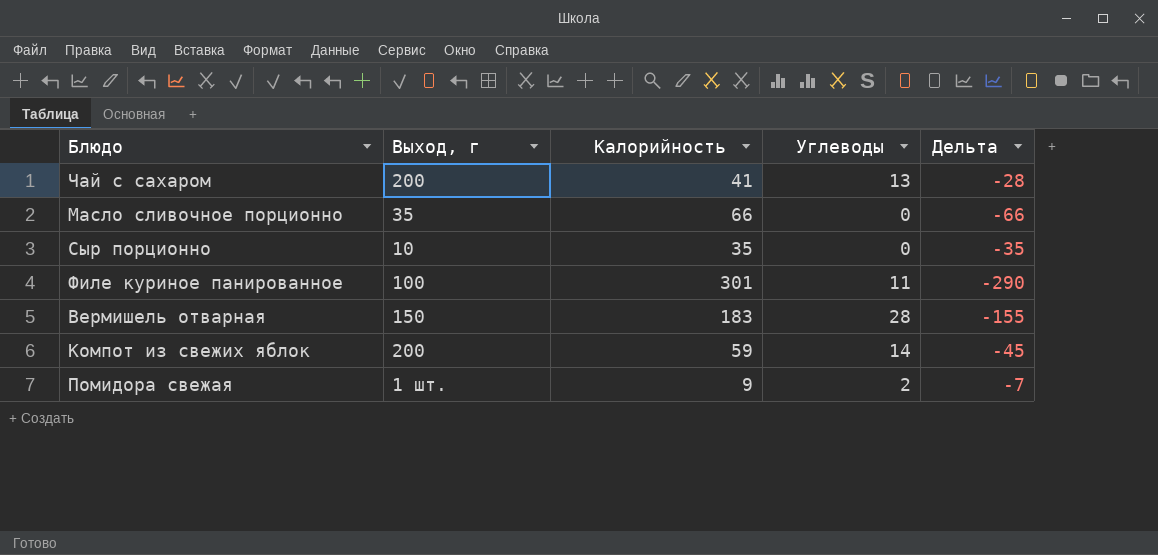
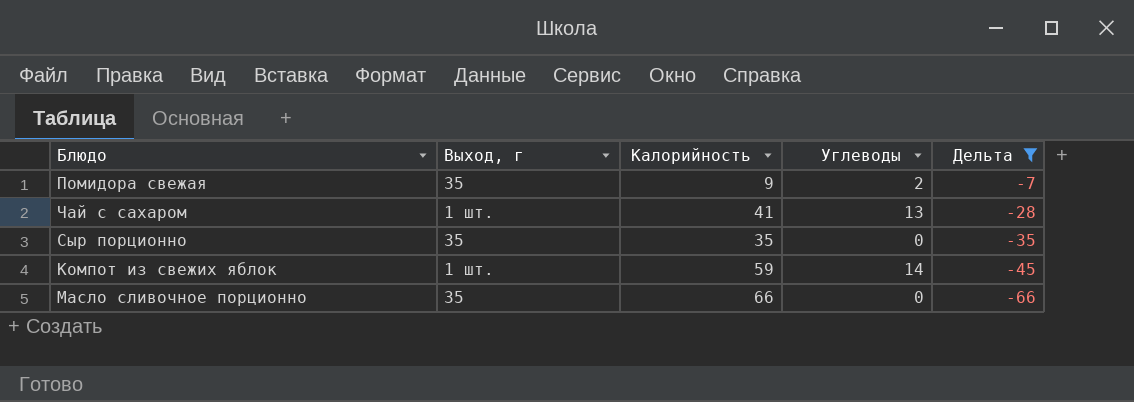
filter: none -> Дельта >= -66
row order: none -> Дельта descending
Помидора свежая | Выход, г: 1 шт. -> 35
Чай с сахаром | Выход, г: 200 -> 1 шт.
Сыр порционно | Выход, г: 10 -> 35
Компот из свежих яблок | Выход, г: 200 -> 1 шт.

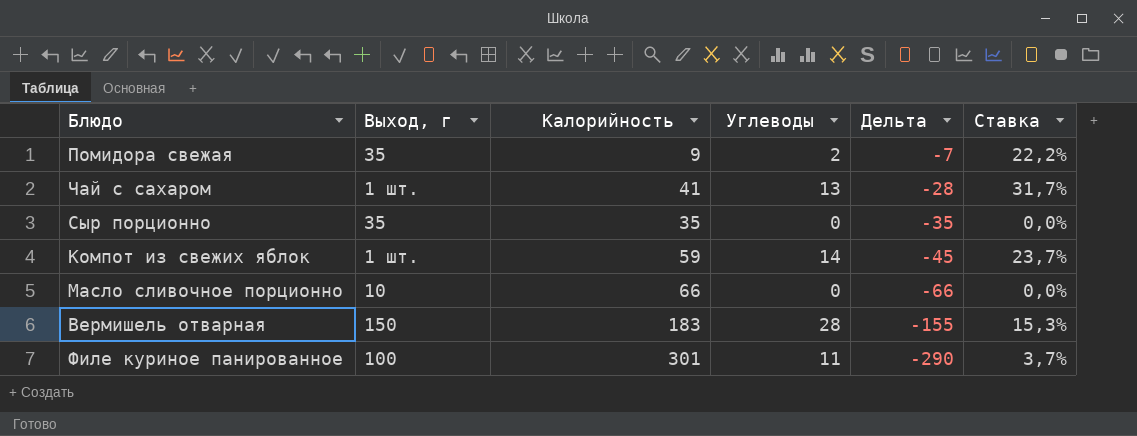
filter: Дельта >= -66 -> none
column Ставка | formula: none -> [Углеводы] / [Калорийность]
Масло сливочное порционно | Выход, г: 35 -> 10

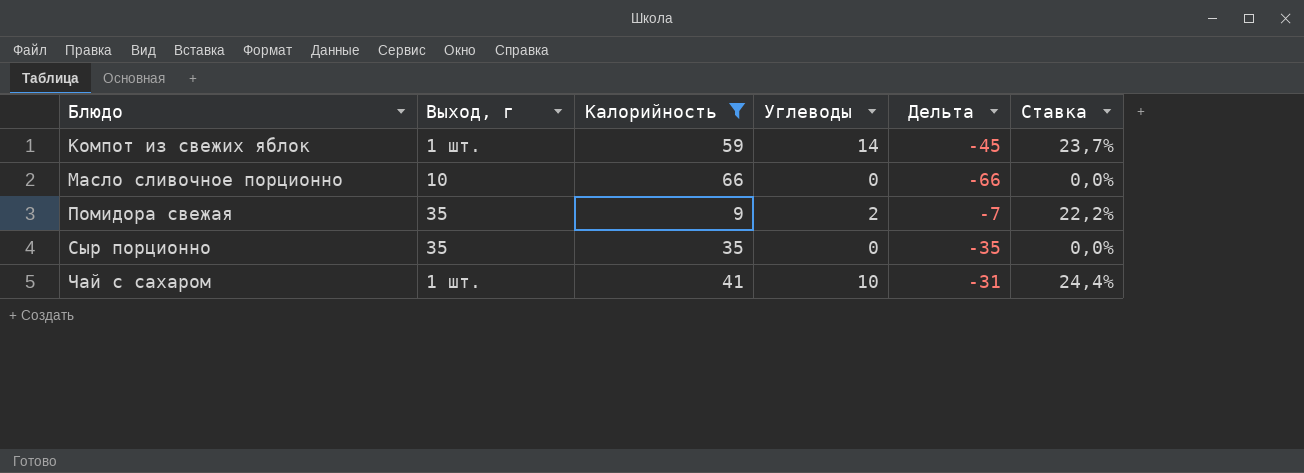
filter: none -> Калорийность <= 66
row order: Дельта descending -> Блюдо ascending
Чай с сахаром | Углеводы: 13 -> 10
Чай с сахаром | Дельта: -28 -> -31
Чай с сахаром | Ставка: 31,7% -> 24,4%

